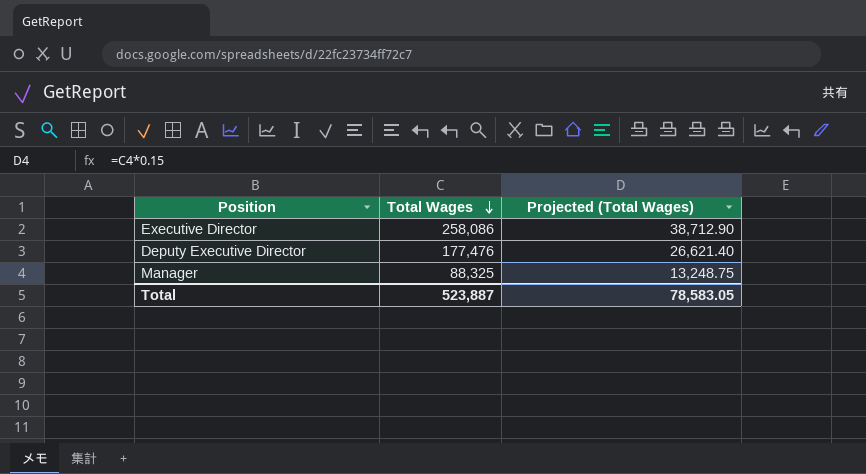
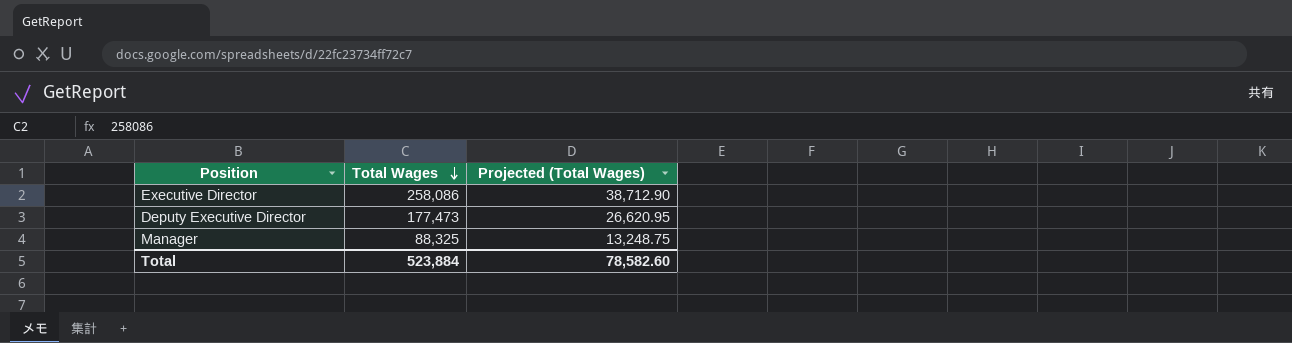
Deputy Executive Director | Total Wages: 177,476 -> 177,473
Deputy Executive Director | Projected (Total Wages): 26,621.40 -> 26,620.95
Total | Total Wages: 523,887 -> 523,884
Total | Projected (Total Wages): 78,583.05 -> 78,582.60

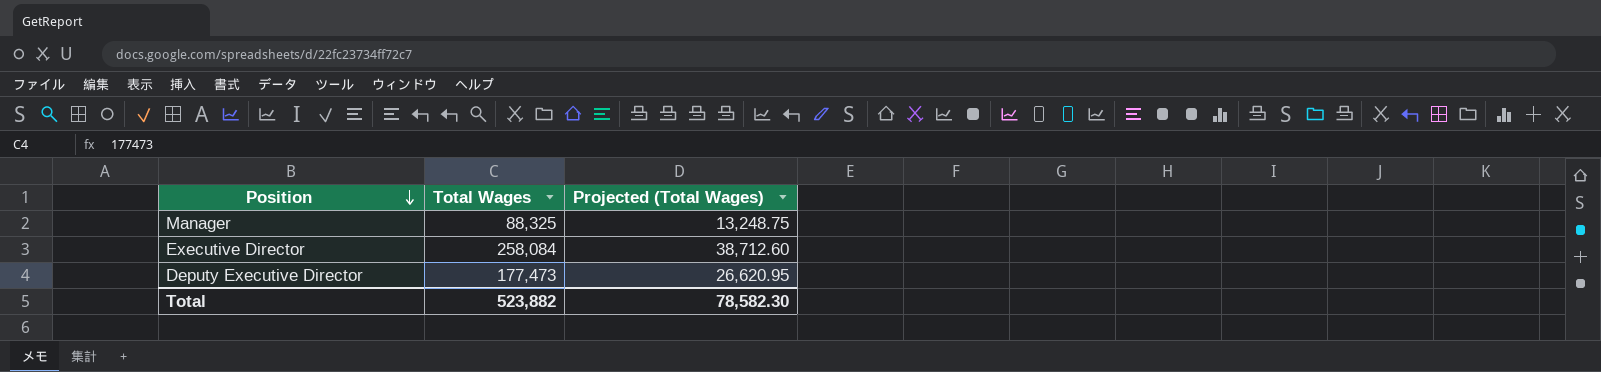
row order: Total Wages descending -> Position descending
Executive Director | Total Wages: 258,086 -> 258,084
Executive Director | Projected (Total Wages): 38,712.90 -> 38,712.60
Total | Total Wages: 523,884 -> 523,882
Total | Projected (Total Wages): 78,582.60 -> 78,582.30

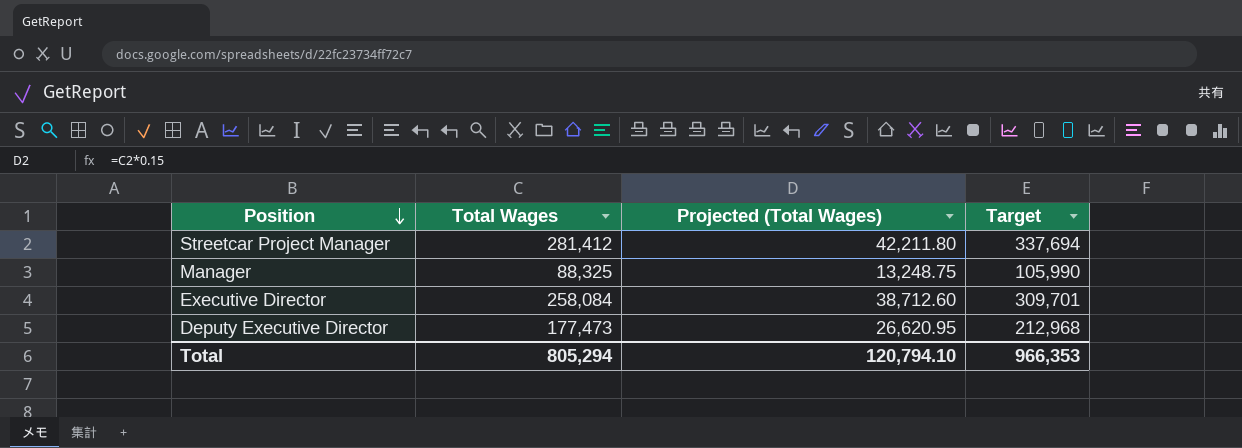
column Target | formula: none -> [Total Wages] * 1.2
row Streetcar Project Manager: none -> 281,412 | 42,211.80 | 337,694
Total | Total Wages: 523,882 -> 805,294
Total | Projected (Total Wages): 78,582.30 -> 120,794.10

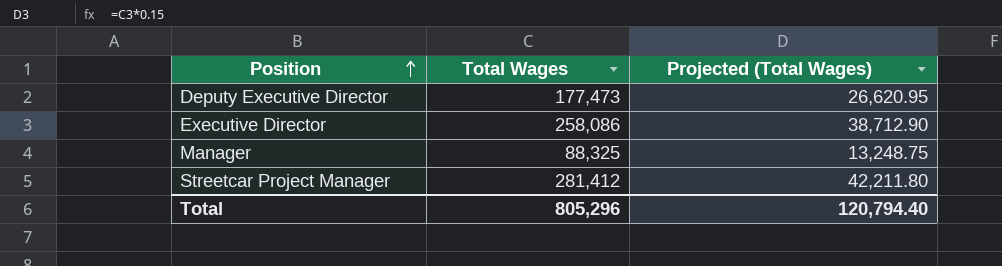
row order: Position descending -> Position ascending
column Target | formula: [Total Wages] * 1.2 -> none
Executive Director | Total Wages: 258,084 -> 258,086
Executive Director | Projected (Total Wages): 38,712.60 -> 38,712.90
Total | Total Wages: 805,294 -> 805,296
Total | Projected (Total Wages): 120,794.10 -> 120,794.40

